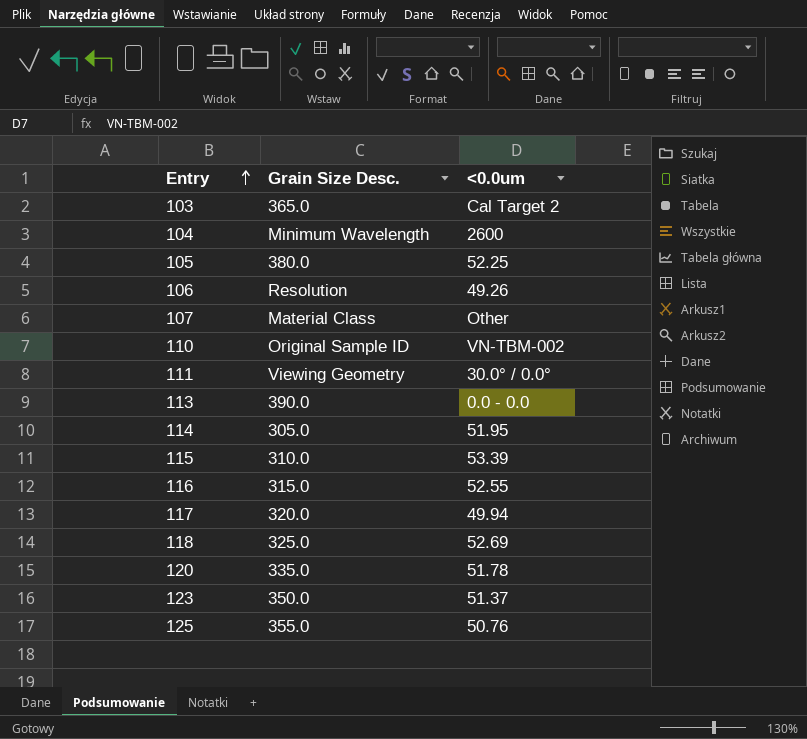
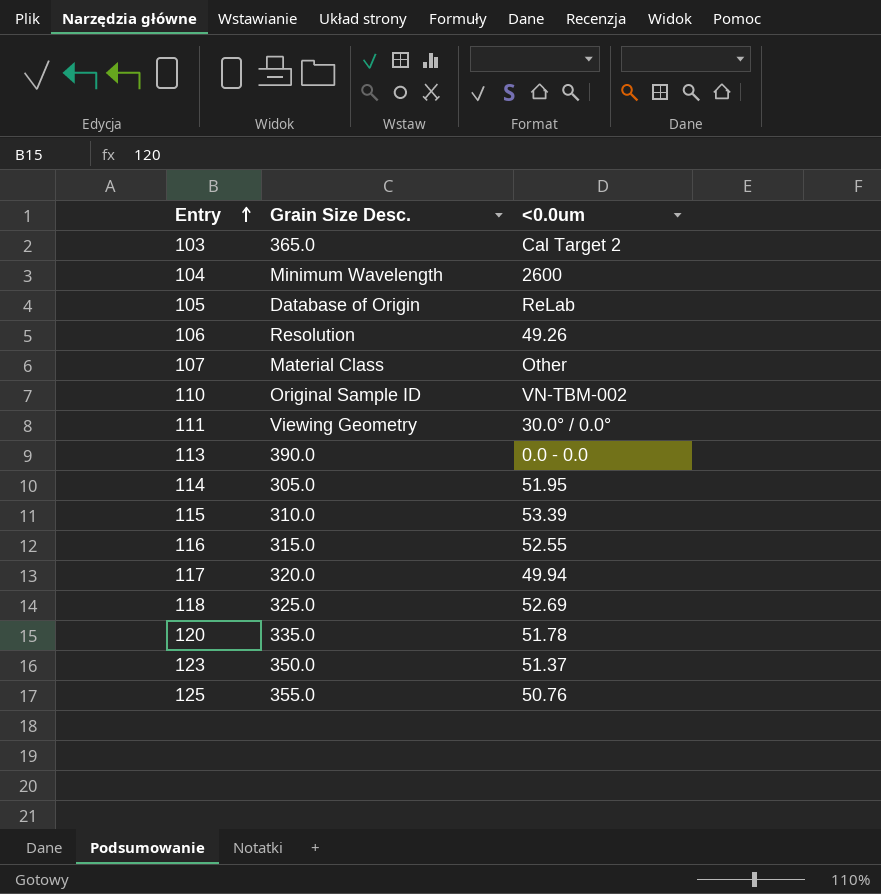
105 | Grain Size Desc.: 380.0 -> Database of Origin
105 | <0.0um: 52.25 -> ReLab

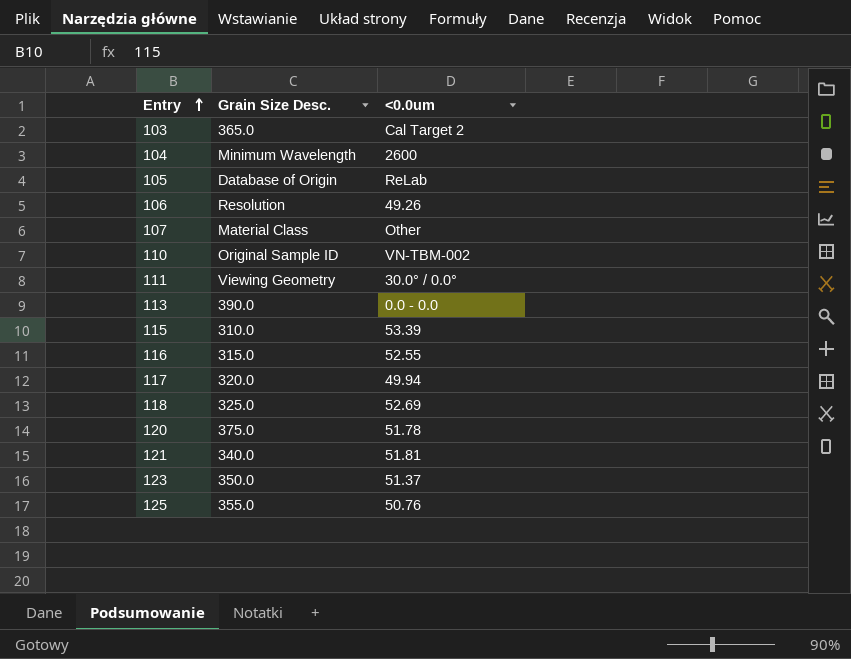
row 114: 305.0 | 51.95 -> none
120 | Grain Size Desc.: 335.0 -> 375.0
row 121: none -> 340.0 | 51.81

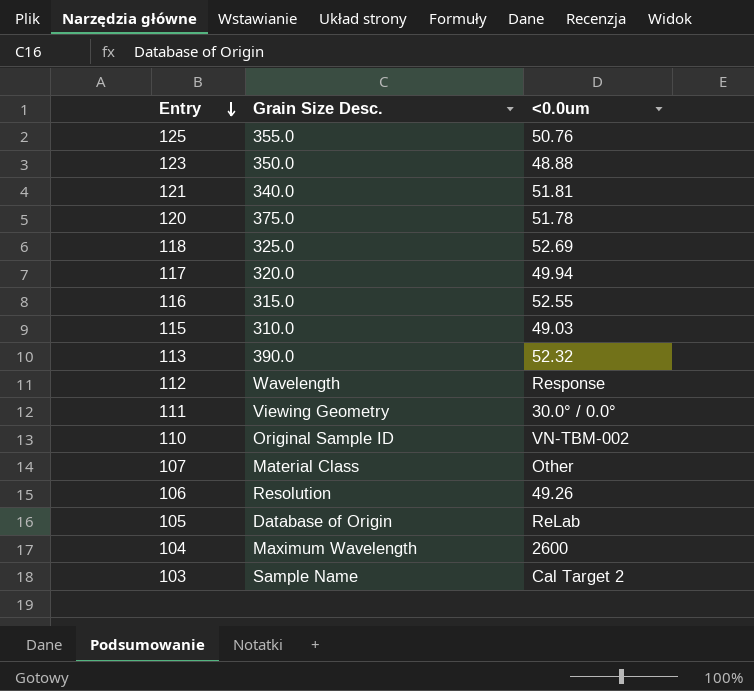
row order: Entry ascending -> Entry descending
123 | <0.0um: 51.37 -> 48.88
115 | <0.0um: 53.39 -> 49.03
113 | <0.0um: 0.0 - 0.0 -> 52.32
row 112: none -> Wavelength | Response
104 | Grain Size Desc.: Minimum Wavelength -> Maximum Wavelength
103 | Grain Size Desc.: 365.0 -> Sample Name

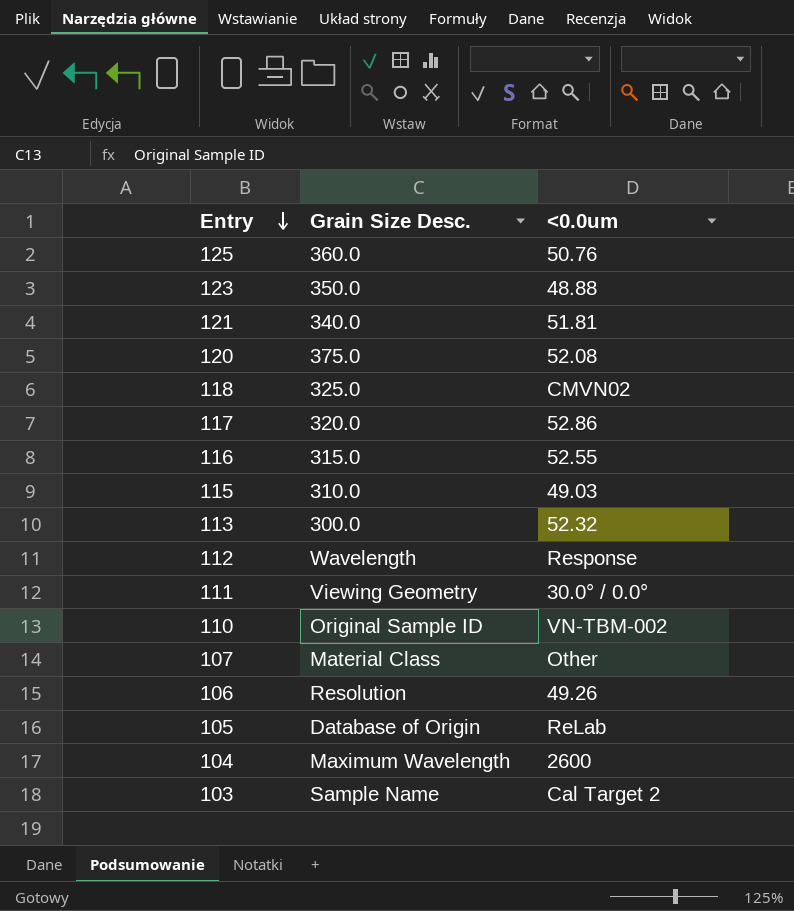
125 | Grain Size Desc.: 355.0 -> 360.0
120 | <0.0um: 51.78 -> 52.08
118 | <0.0um: 52.69 -> CMVN02
117 | <0.0um: 49.94 -> 52.86
113 | Grain Size Desc.: 390.0 -> 300.0

